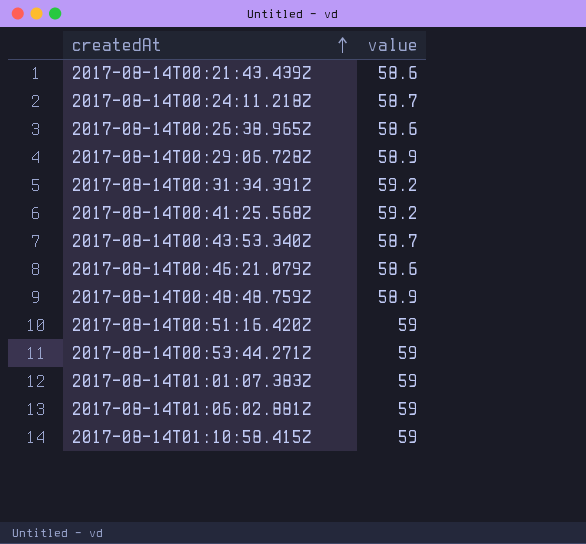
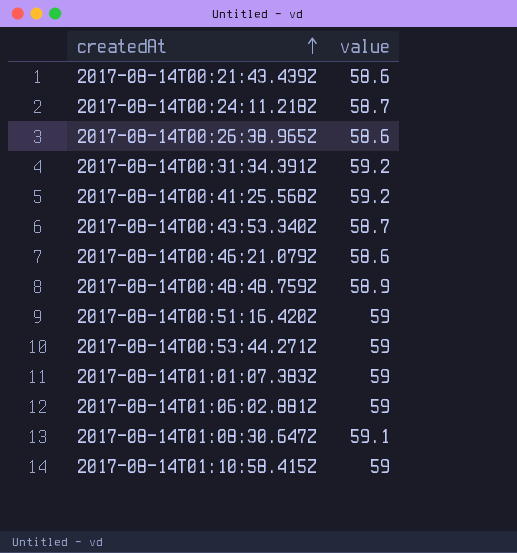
row 2017-08-14T00:29:06.728Z: 58.9 -> none
row 2017-08-14T01:08:30.647Z: none -> 59.1

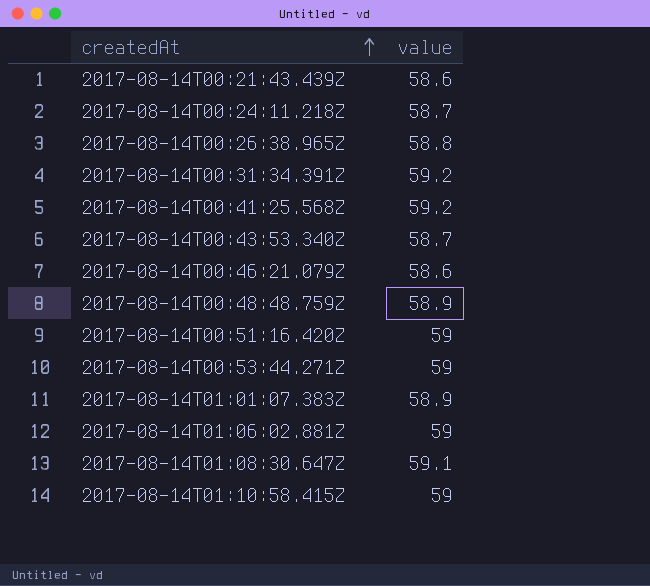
2017-08-14T00:26:38.965Z | value: 58.6 -> 58.8
2017-08-14T01:01:07.383Z | value: 59 -> 58.9

